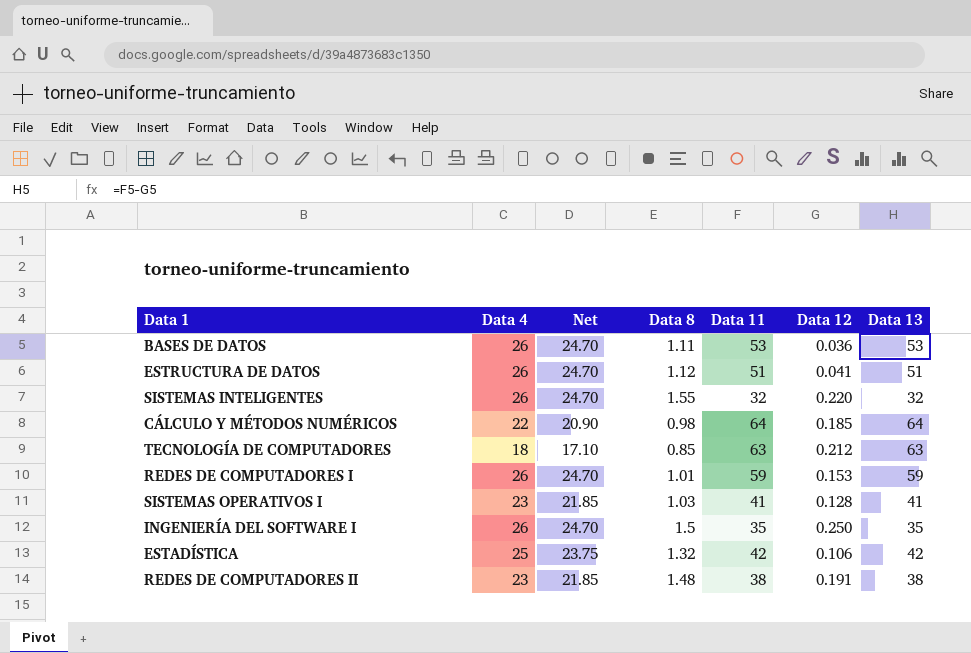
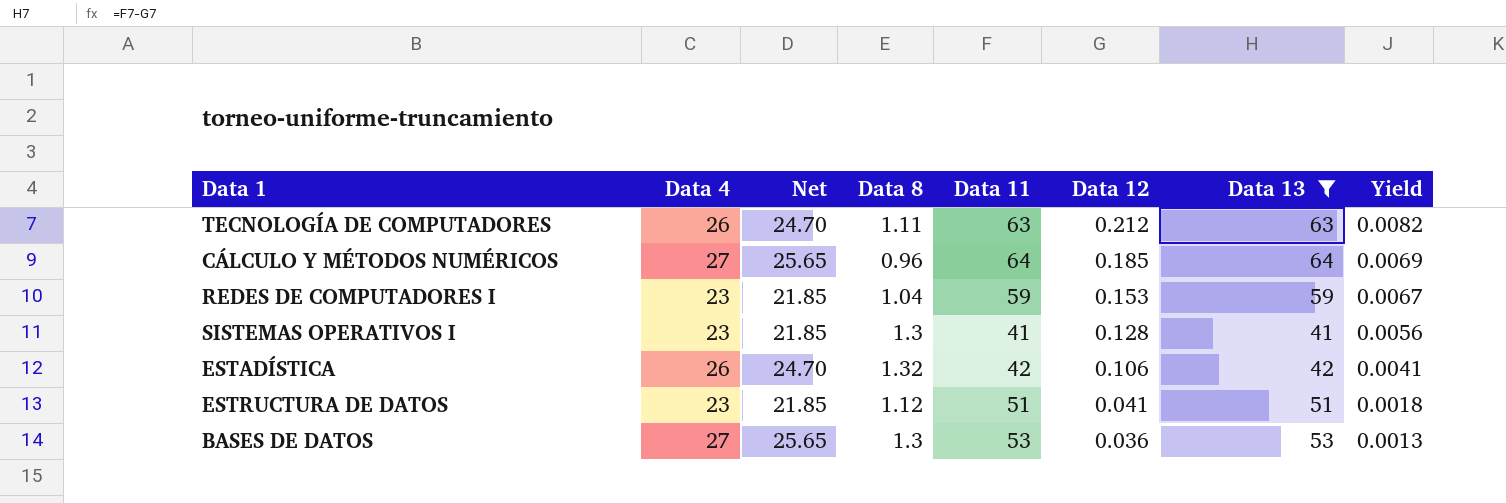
filter: none -> Data 13 >= 41
row order: none -> Data 12 descending
column Yield | formula: none -> [Data 12] / [Data 4]
TECNOLOGÍA DE COMPUTADORES | Data 4: 18 -> 26
TECNOLOGÍA DE COMPUTADORES | Net: 17.10 -> 24.70
TECNOLOGÍA DE COMPUTADORES | Data 8: 0.85 -> 1.11
CÁLCULO Y MÉTODOS NUMÉRICOS | Data 4: 22 -> 27
CÁLCULO Y MÉTODOS NUMÉRICOS | Net: 20.90 -> 25.65
CÁLCULO Y MÉTODOS NUMÉRICOS | Data 8: 0.98 -> 0.96
REDES DE COMPUTADORES I | Data 4: 26 -> 23
REDES DE COMPUTADORES I | Net: 24.70 -> 21.85
REDES DE COMPUTADORES I | Data 8: 1.01 -> 1.04
SISTEMAS OPERATIVOS I | Data 8: 1.03 -> 1.3
ESTADÍSTICA | Data 4: 25 -> 26
ESTADÍSTICA | Net: 23.75 -> 24.70
ESTRUCTURA DE DATOS | Data 4: 26 -> 23
ESTRUCTURA DE DATOS | Net: 24.70 -> 21.85
BASES DE DATOS | Data 4: 26 -> 27
BASES DE DATOS | Net: 24.70 -> 25.65
BASES DE DATOS | Data 8: 1.11 -> 1.3

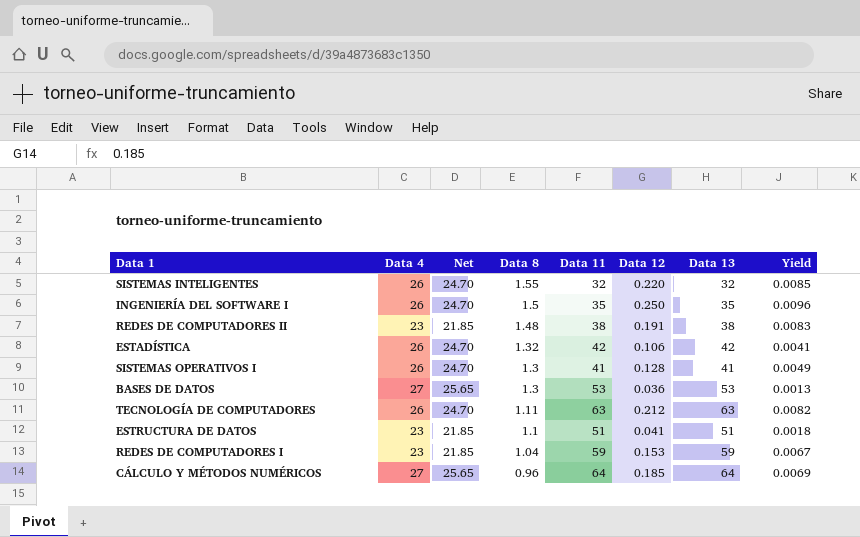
filter: Data 13 >= 41 -> none
row order: Data 12 descending -> Data 8 descending
SISTEMAS OPERATIVOS I | Data 4: 23 -> 26
SISTEMAS OPERATIVOS I | Net: 21.85 -> 24.70
SISTEMAS OPERATIVOS I | Yield: 0.0056 -> 0.0049
ESTRUCTURA DE DATOS | Data 8: 1.12 -> 1.1

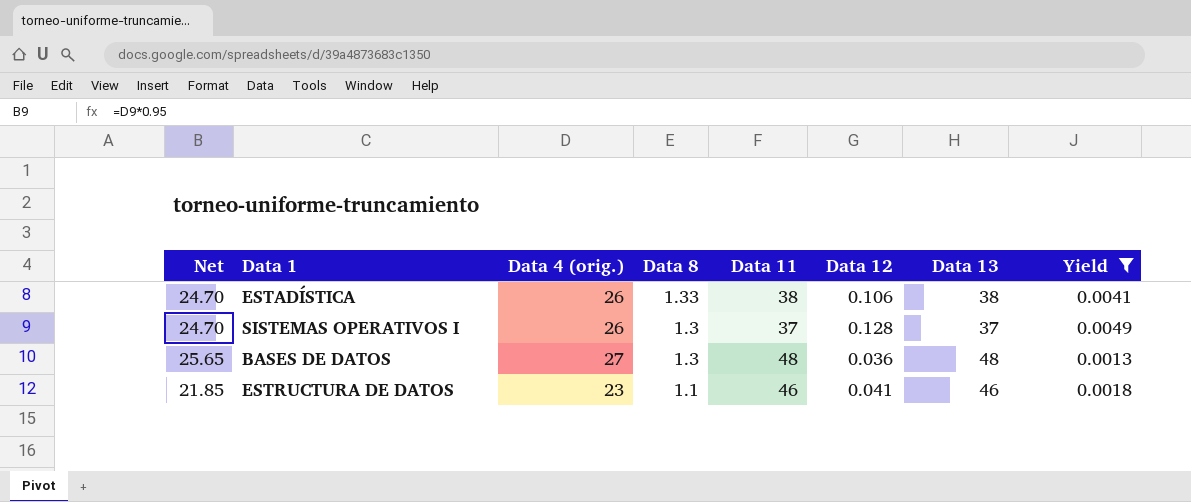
filter: none -> Yield <= 0.0049
column Net | position: 3 -> 1
column name: Data 4 -> Data 4 (orig.)
ESTADÍSTICA | Data 8: 1.32 -> 1.33
ESTADÍSTICA | Data 11: 42 -> 38
ESTADÍSTICA | Data 13: 42 -> 38
SISTEMAS OPERATIVOS I | Data 11: 41 -> 37
SISTEMAS OPERATIVOS I | Data 13: 41 -> 37
BASES DE DATOS | Data 11: 53 -> 48
BASES DE DATOS | Data 13: 53 -> 48
ESTRUCTURA DE DATOS | Data 11: 51 -> 46
ESTRUCTURA DE DATOS | Data 13: 51 -> 46

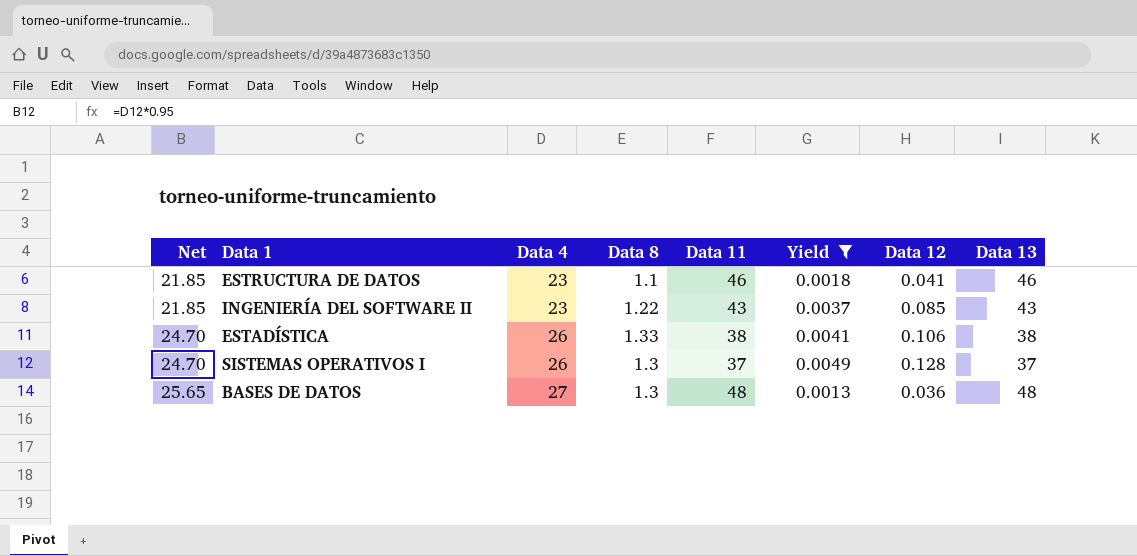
row order: Data 8 descending -> Net ascending
column name: Data 4 (orig.) -> Data 4
column Yield | position: 8 -> 6
row INGENIERÍA DEL SOFTWARE II: none -> 21.85 | 23 | 1.22 | 43 | 0.0037 | 0.085 | 43

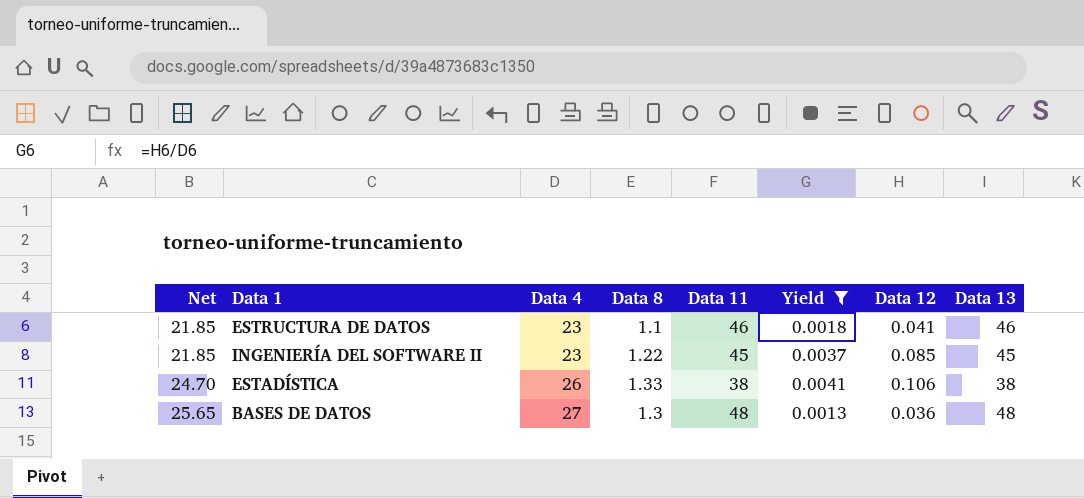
row SISTEMAS OPERATIVOS I: 24.70 | 26 | 1.3 | 37 | 0.0049 | 0.128 | 37 -> none
INGENIERÍA DEL SOFTWARE II | Data 11: 43 -> 45
INGENIERÍA DEL SOFTWARE II | Data 13: 43 -> 45

